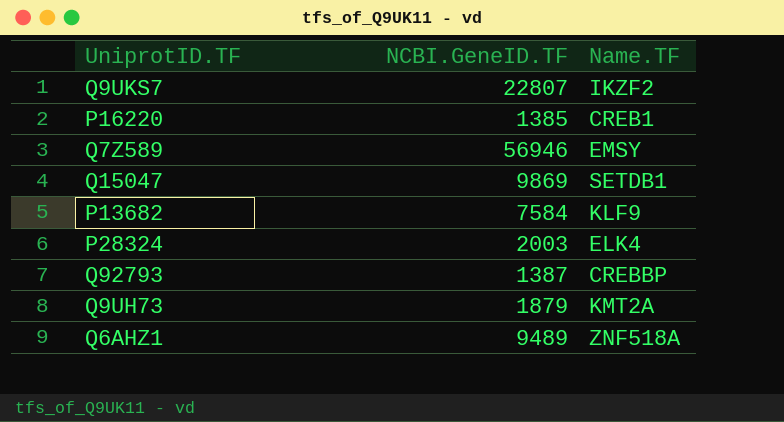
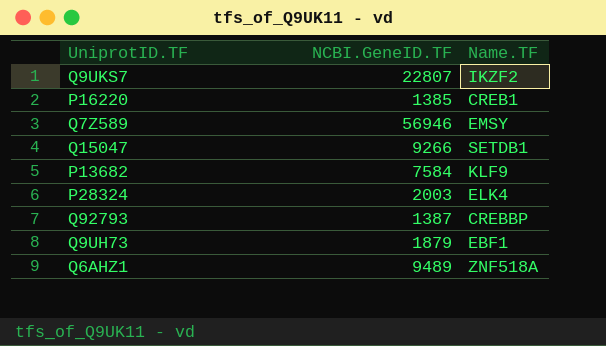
Q15047 | NCBI.GeneID.TF: 9869 -> 9266
Q9UH73 | Name.TF: KMT2A -> EBF1

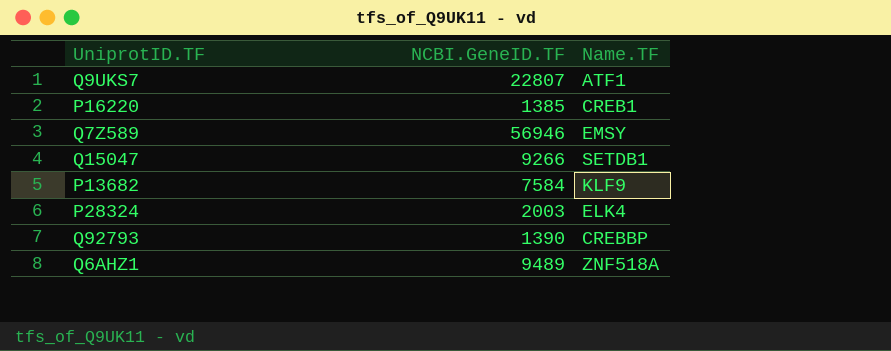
row Q9UH73: 1879 | EBF1 -> none
Q9UKS7 | Name.TF: IKZF2 -> ATF1
Q92793 | NCBI.GeneID.TF: 1387 -> 1390

